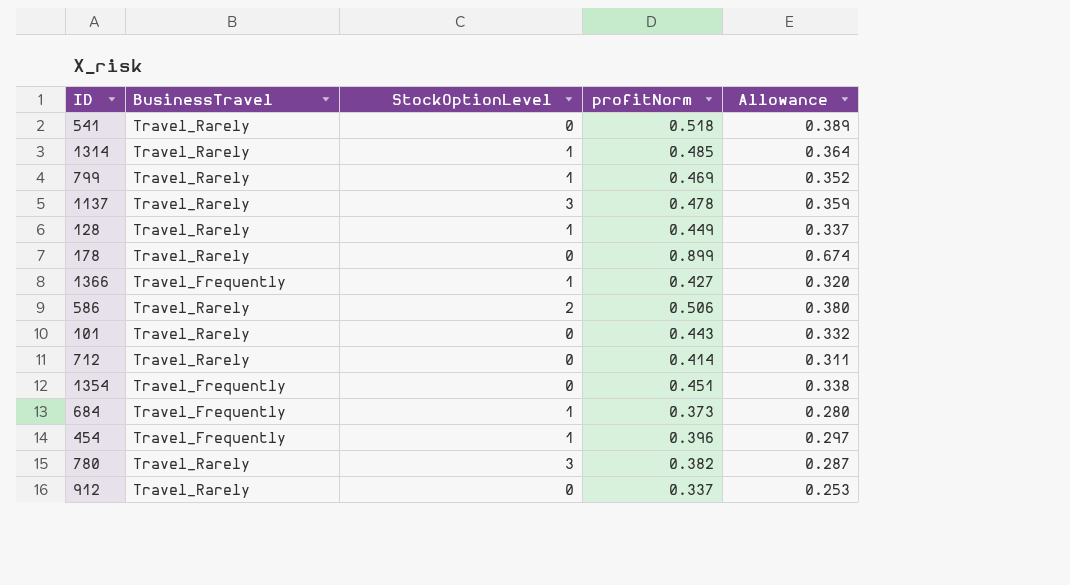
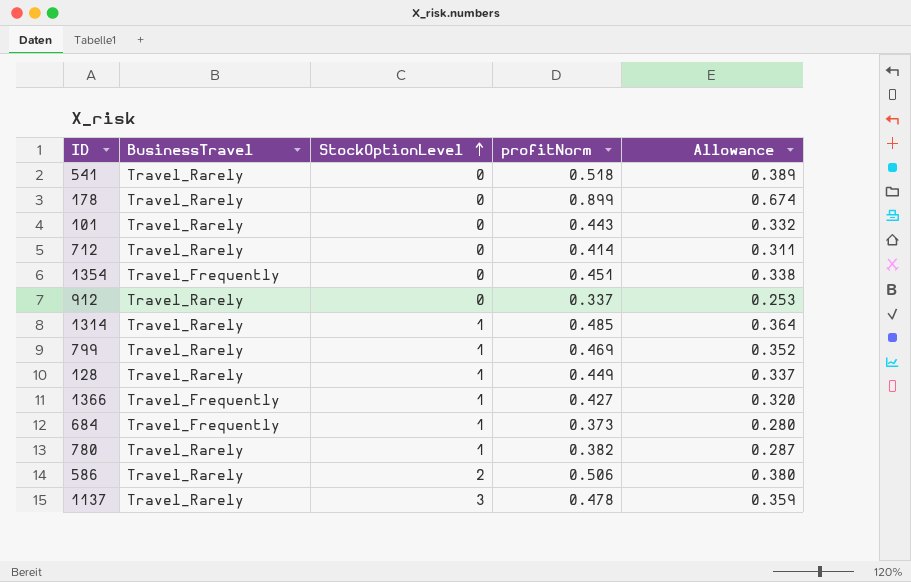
row order: none -> StockOptionLevel ascending
row 454: Travel_Frequently | 1 | 0.396 | 0.297 -> none
780 | StockOptionLevel: 3 -> 1

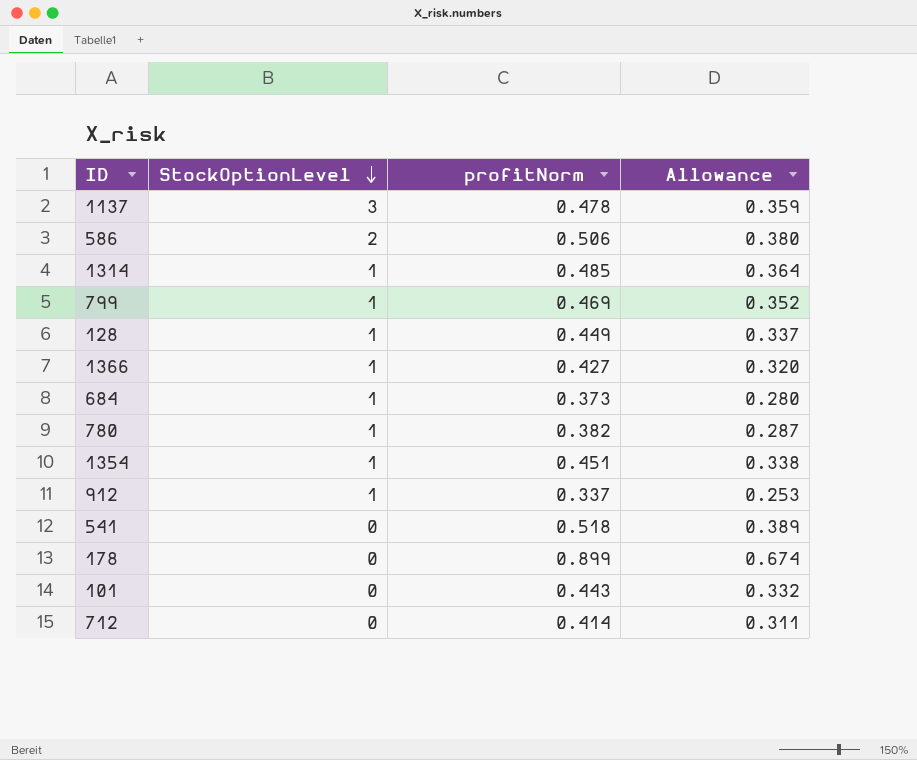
row order: StockOptionLevel ascending -> StockOptionLevel descending
column BusinessTravel | position: 2 -> none
1354 | StockOptionLevel: 0 -> 1
912 | StockOptionLevel: 0 -> 1

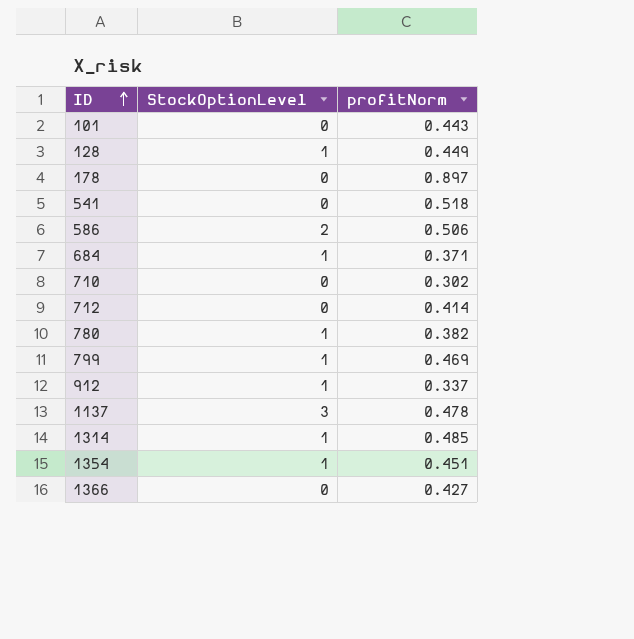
row order: StockOptionLevel descending -> ID ascending
column Allowance | formula: [profitNorm] * 0.75 -> none
178 | profitNorm: 0.899 -> 0.897
684 | profitNorm: 0.373 -> 0.371
row 710: none -> 0 | 0.302
1366 | StockOptionLevel: 1 -> 0

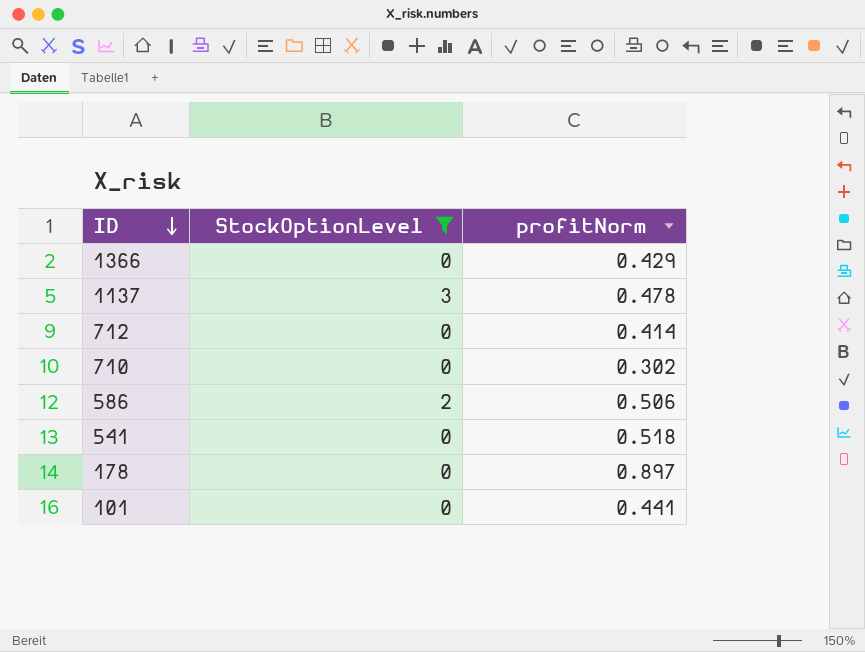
filter: none -> StockOptionLevel != 1
row order: ID ascending -> ID descending
1366 | profitNorm: 0.427 -> 0.429
101 | profitNorm: 0.443 -> 0.441

